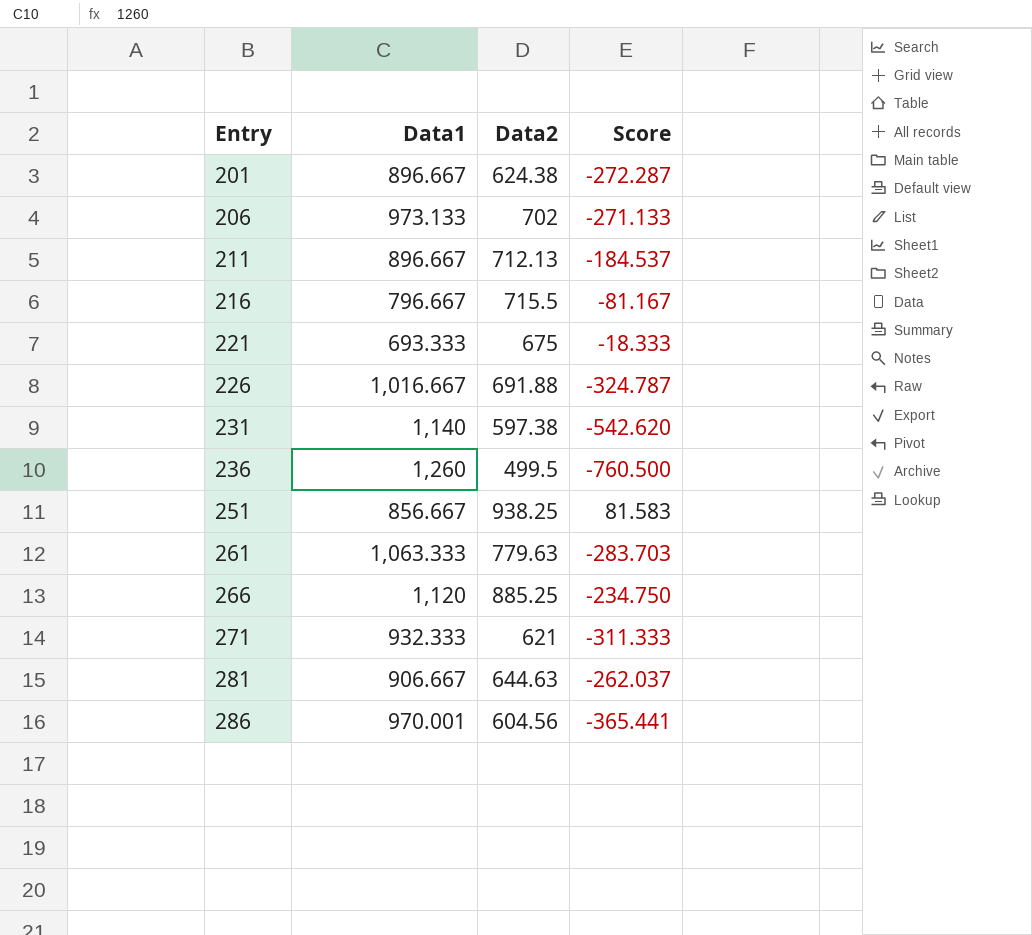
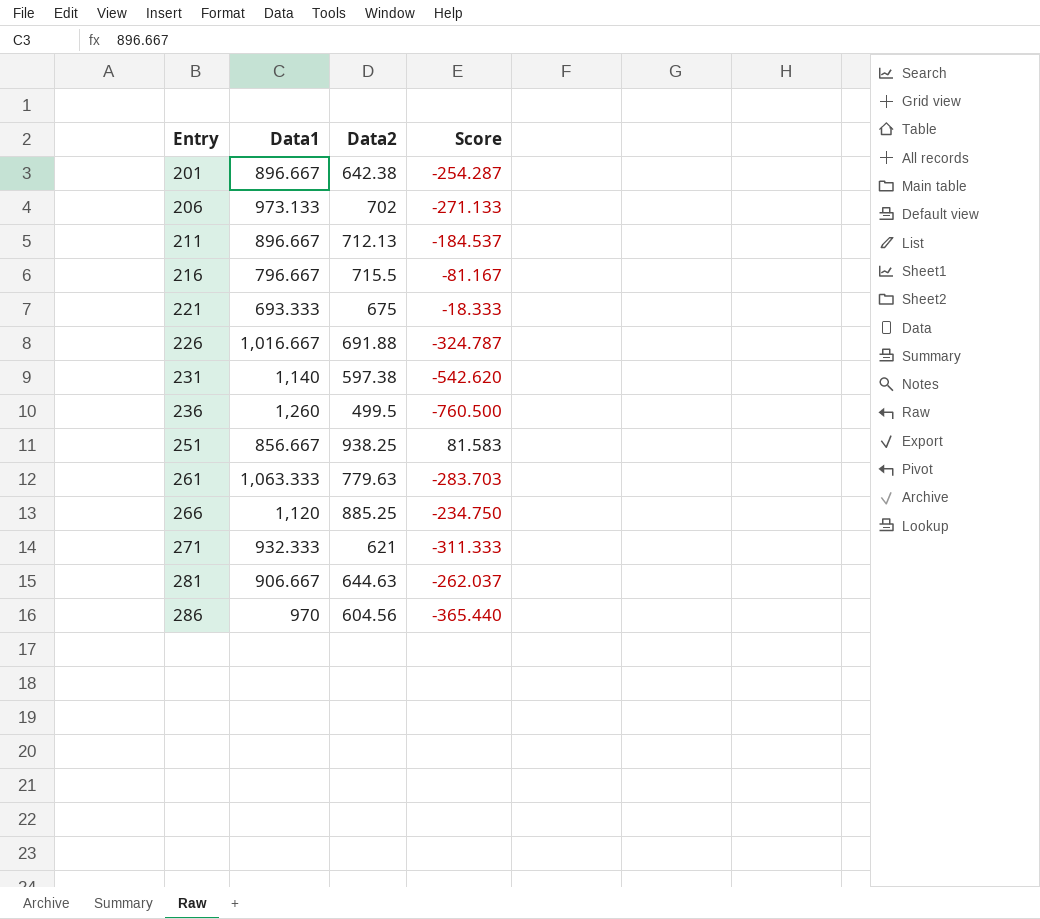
201 | Data2: 624.38 -> 642.38
201 | Score: -272.287 -> -254.287
286 | Data1: 970.001 -> 970
286 | Score: -365.441 -> -365.440

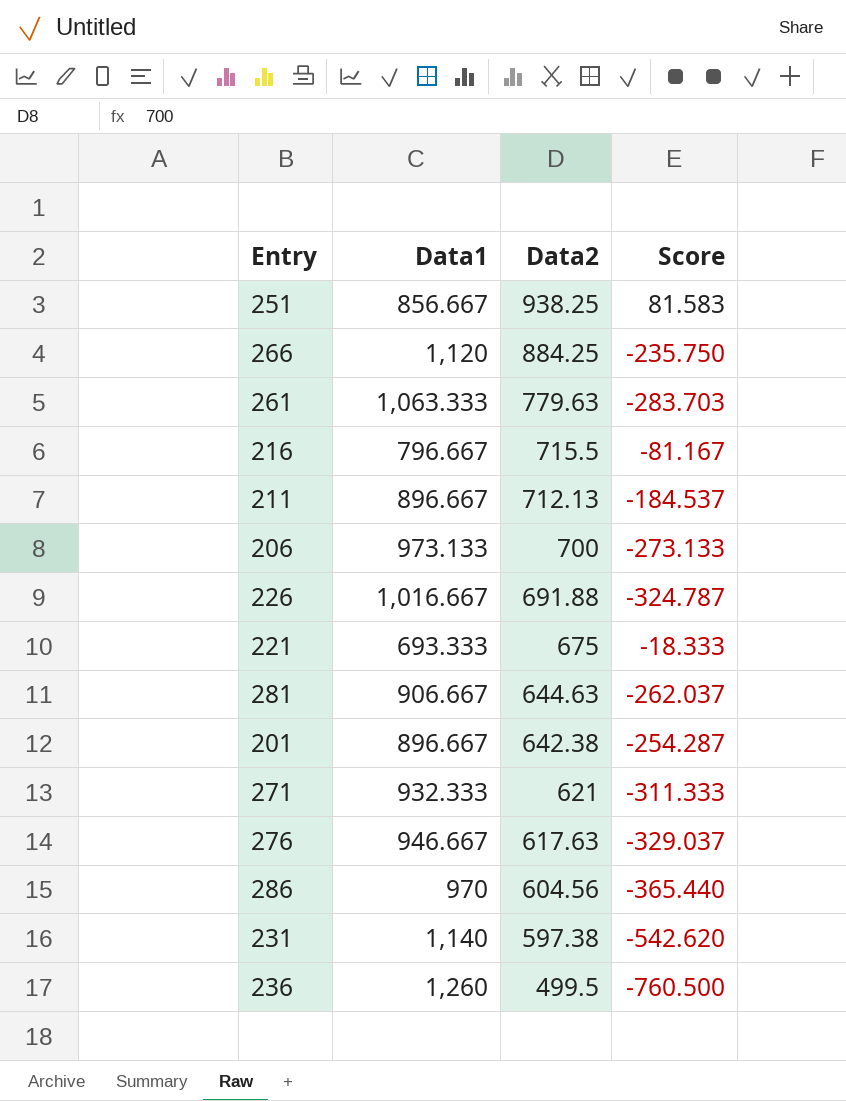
row order: Entry ascending -> Data2 descending
266 | Data2: 885.25 -> 884.25
266 | Score: -234.750 -> -235.750
206 | Data2: 702 -> 700
206 | Score: -271.133 -> -273.133
row 276: none -> 946.667 | 617.63 | -329.037

